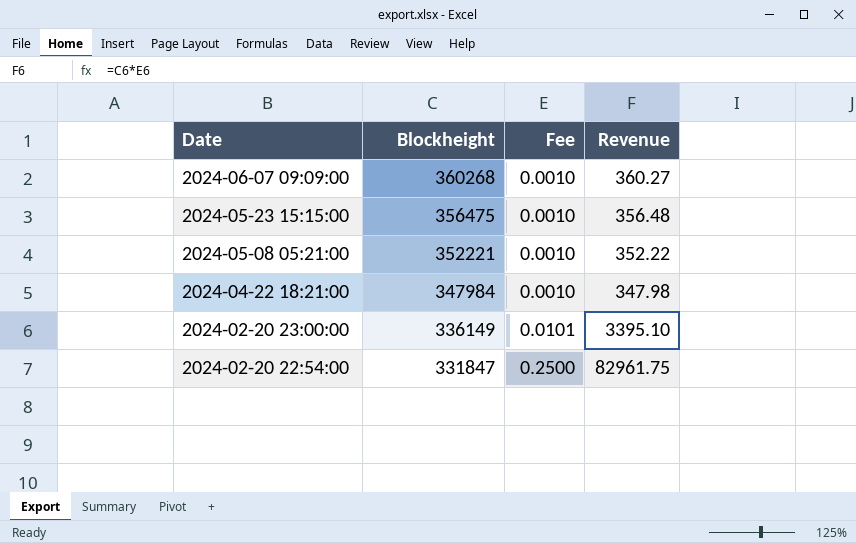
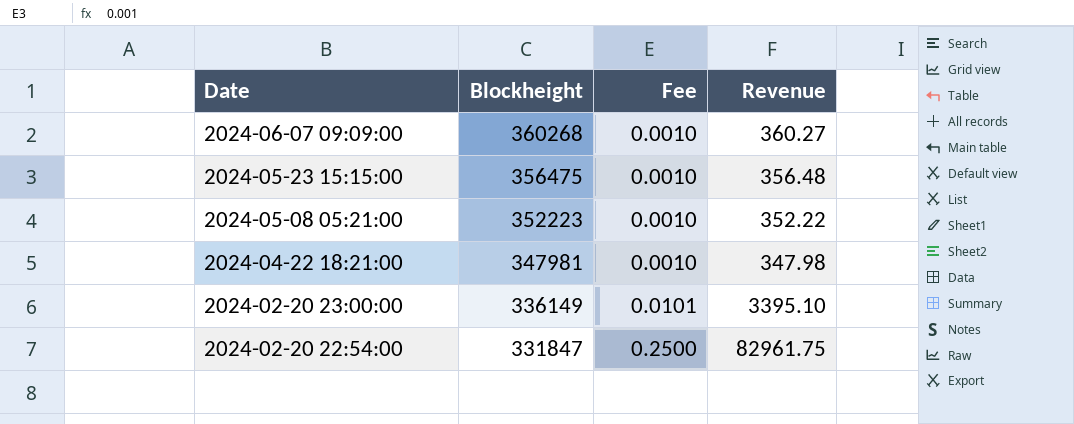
2024-05-08 05:21:00 | Blockheight: 352221 -> 352223
2024-04-22 18:21:00 | Blockheight: 347984 -> 347981

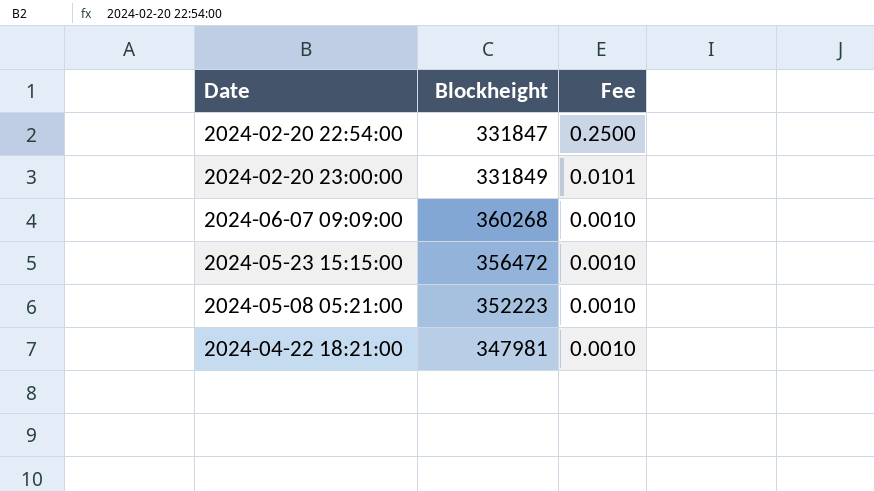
row order: Date descending -> Fee descending
column Revenue | formula: [Blockheight] * [Fee] -> none
2024-02-20 23:00:00 | Blockheight: 336149 -> 331849
2024-05-23 15:15:00 | Blockheight: 356475 -> 356472

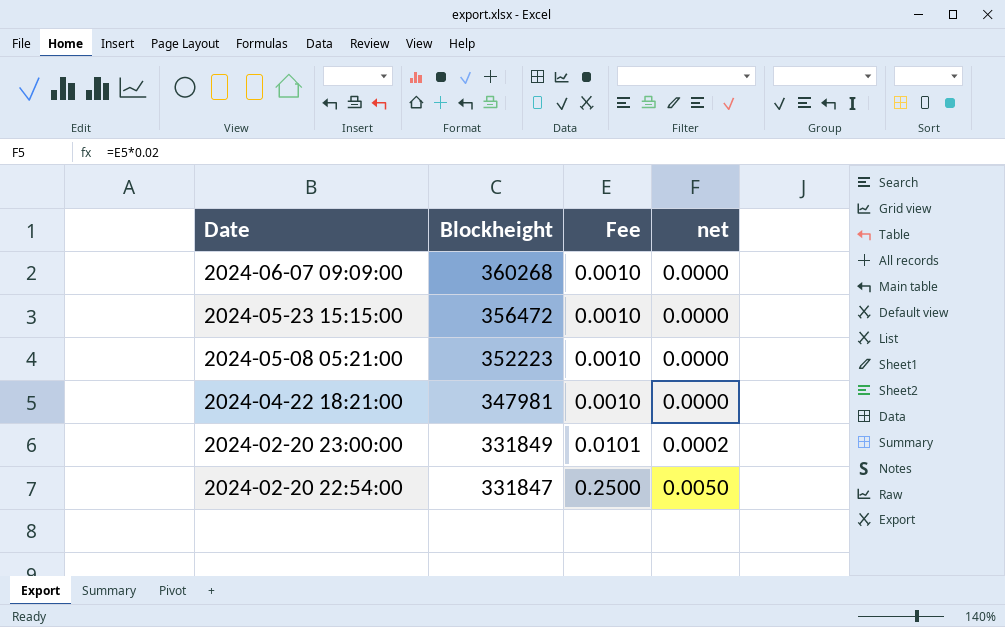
row order: Fee descending -> Date descending
column net | formula: none -> [Fee] * 0.02

